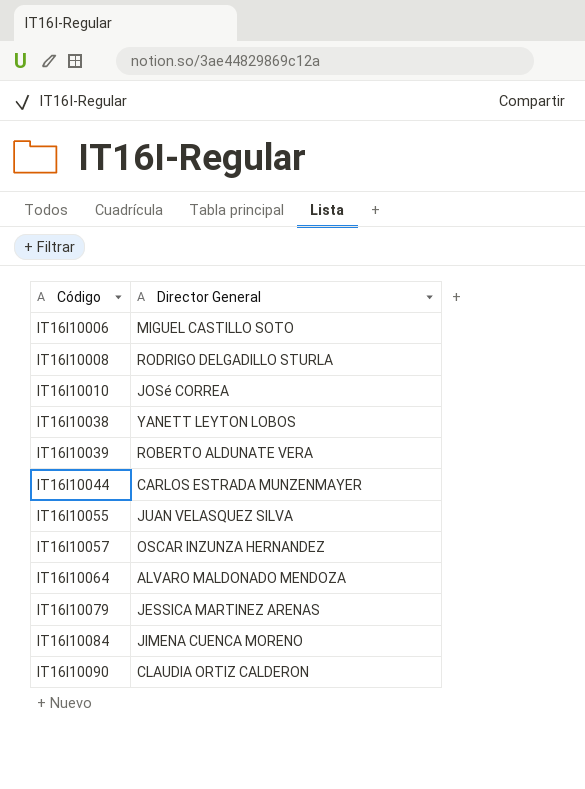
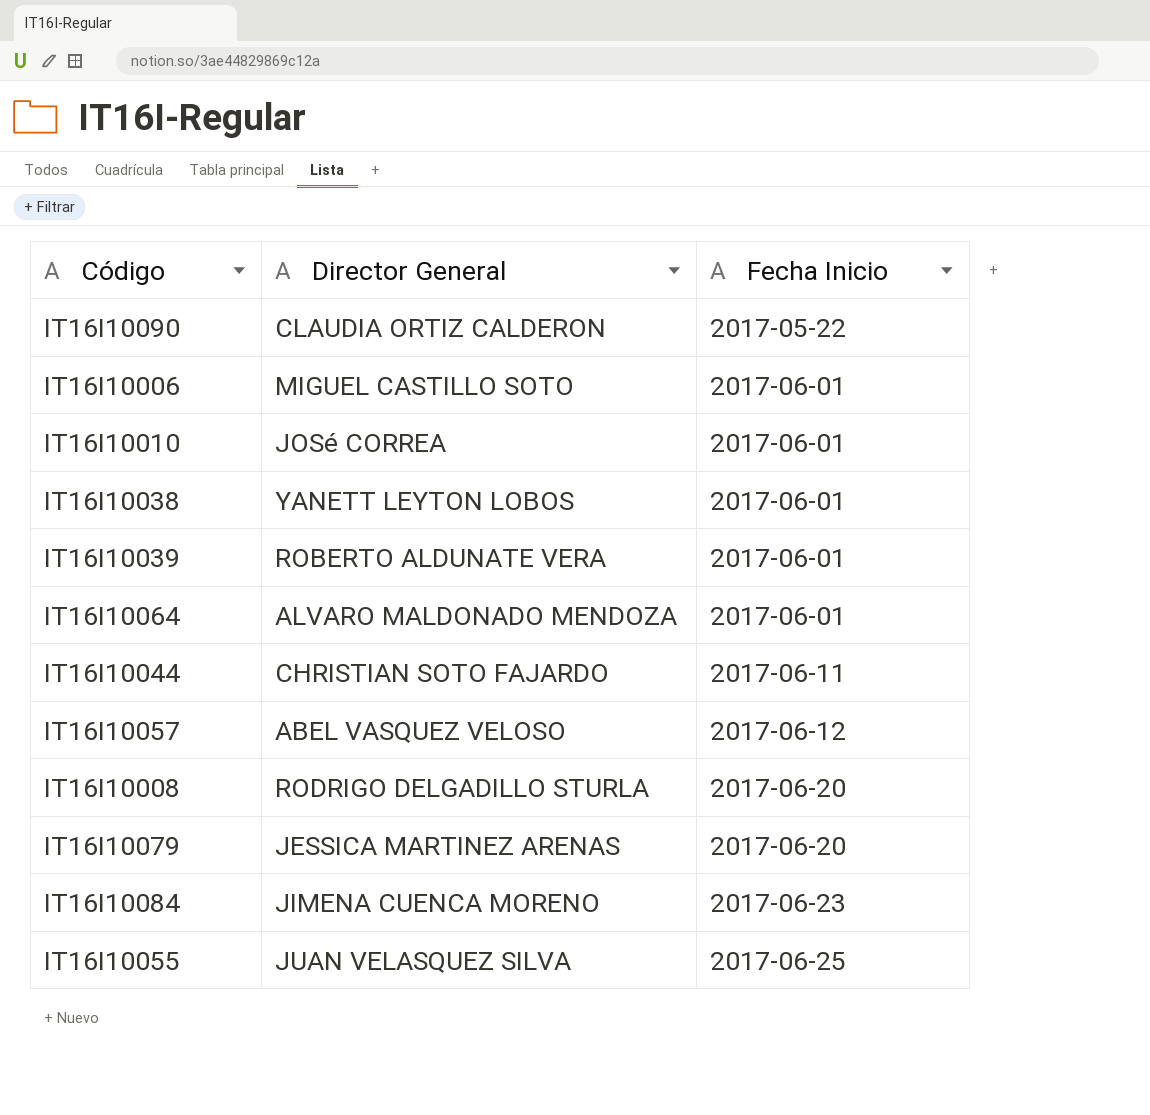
row order: Código ascending -> Fecha Inicio ascending
column Fecha Inicio | position: none -> 3
IT16I10044 | Director General: CARLOS ESTRADA MUNZENMAYER -> CHRISTIAN SOTO FAJARDO
IT16I10057 | Director General: OSCAR INZUNZA HERNANDEZ -> ABEL VASQUEZ VELOSO

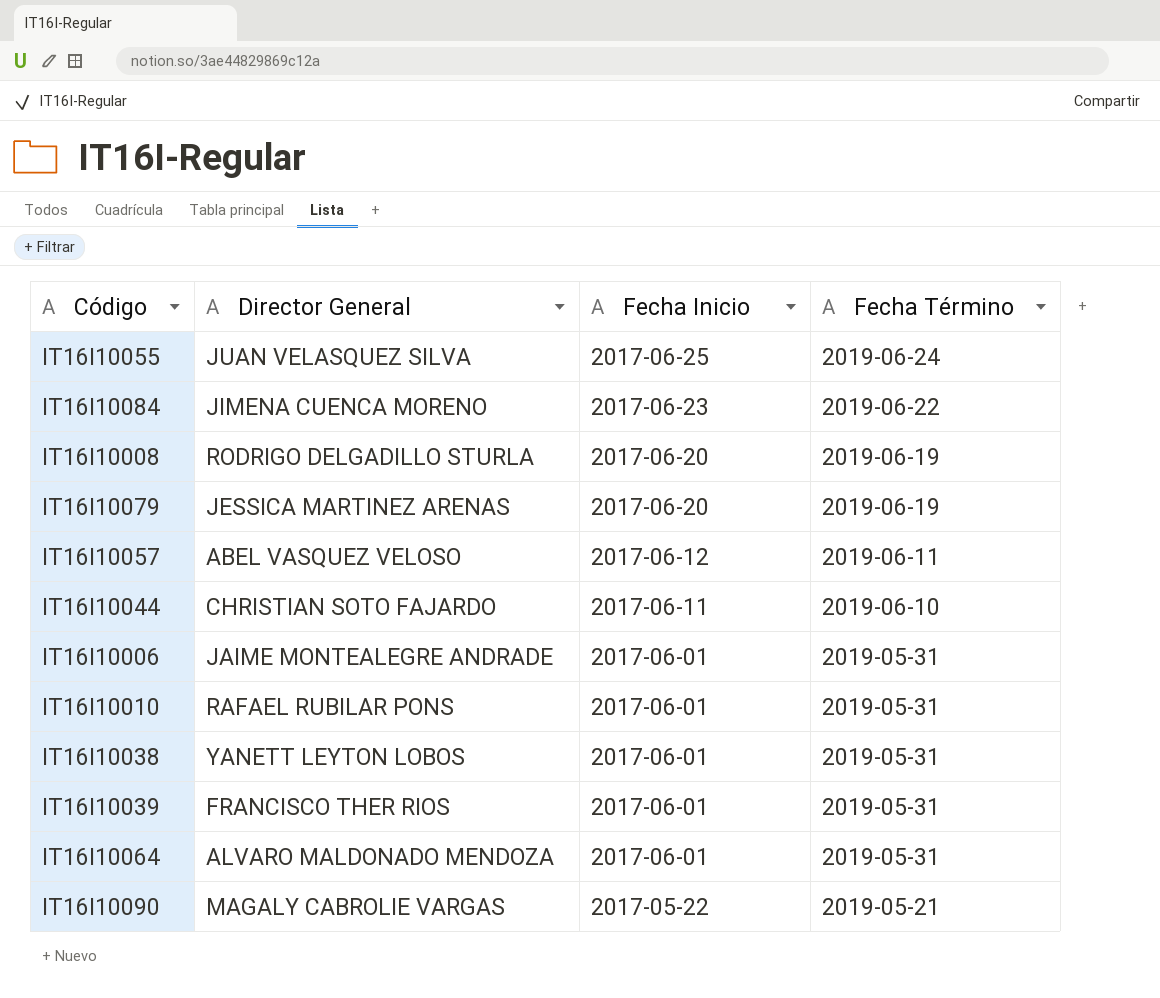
row order: Fecha Inicio ascending -> Fecha Inicio descending
column Fecha Término | position: none -> 4
IT16I10006 | Director General: MIGUEL CASTILLO SOTO -> JAIME MONTEALEGRE ANDRADE
IT16I10010 | Director General: JOSé CORREA -> RAFAEL RUBILAR PONS
IT16I10039 | Director General: ROBERTO ALDUNATE VERA -> FRANCISCO THER RIOS
IT16I10090 | Director General: CLAUDIA ORTIZ CALDERON -> MAGALY CABROLIE VARGAS

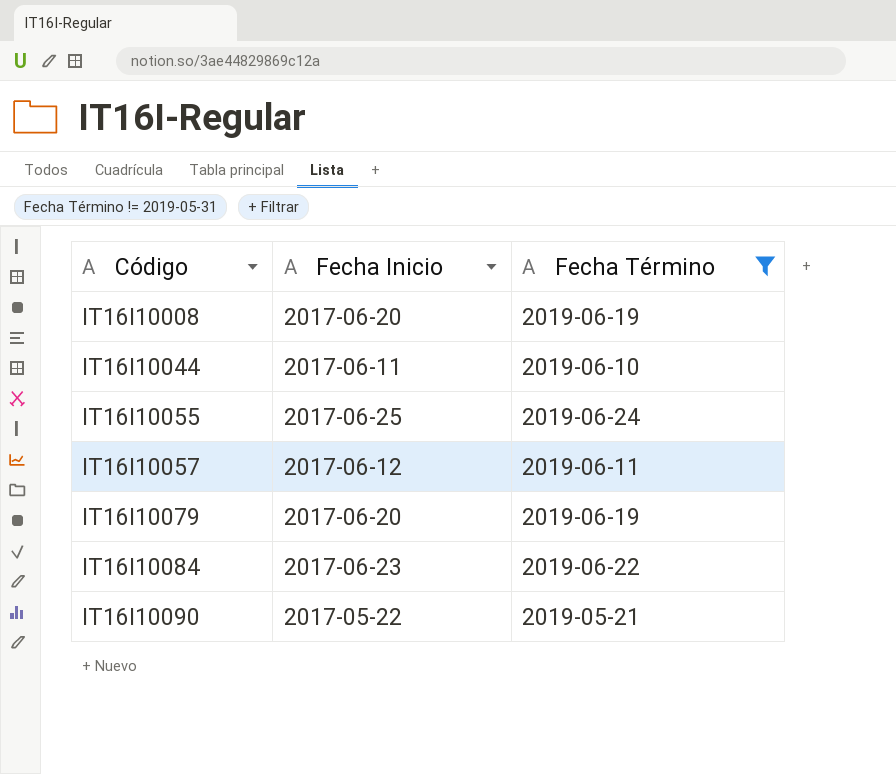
filter: none -> Fecha Término != 2019-05-31
row order: Fecha Inicio descending -> Código ascending
column Director General | position: 2 -> none

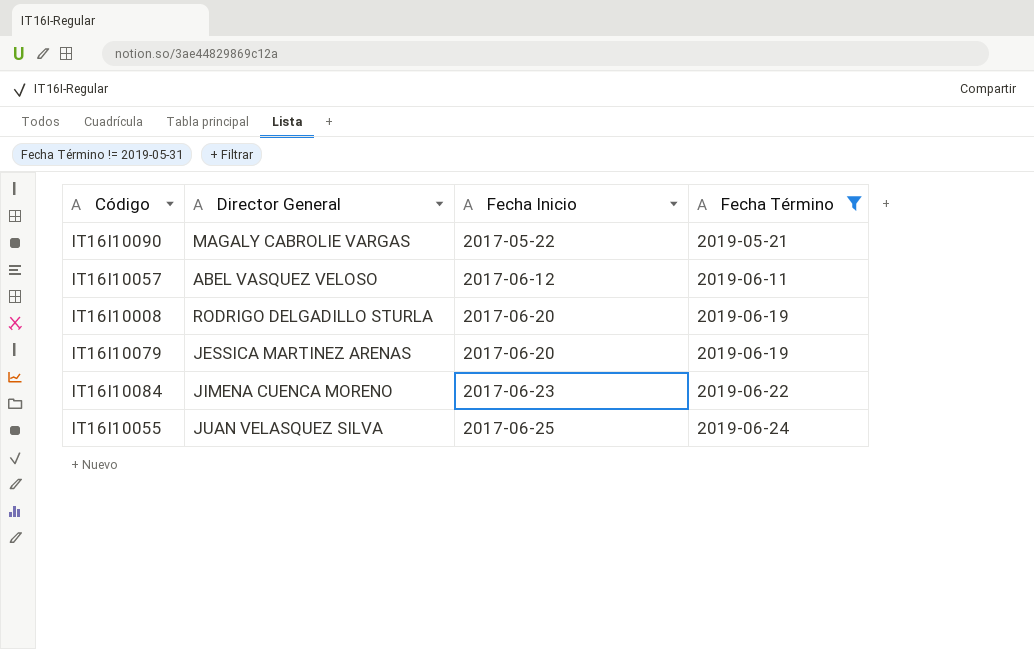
row order: Código ascending -> Fecha Inicio ascending
column Director General | position: none -> 2
row IT16I10044: 2017-06-11 | 2019-06-10 -> none

